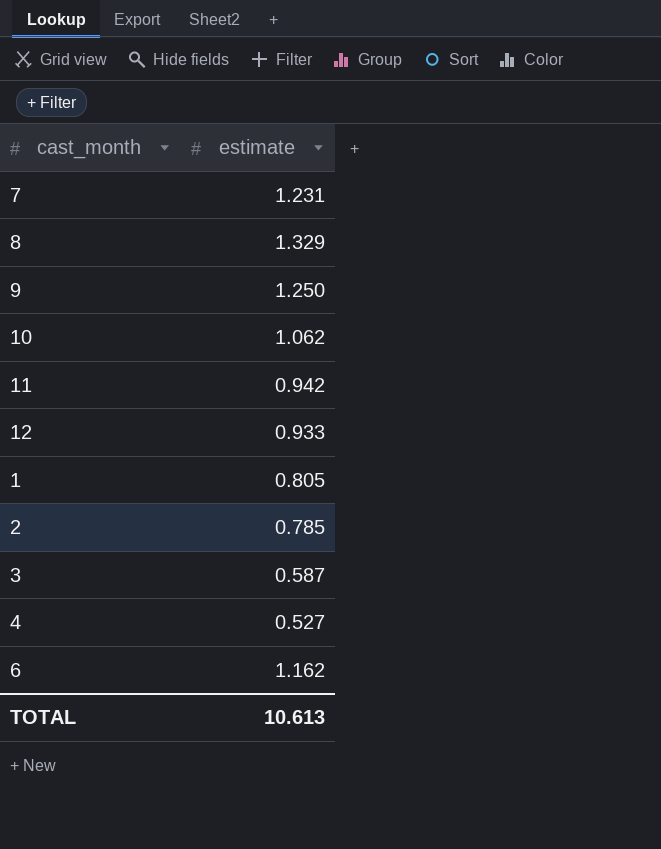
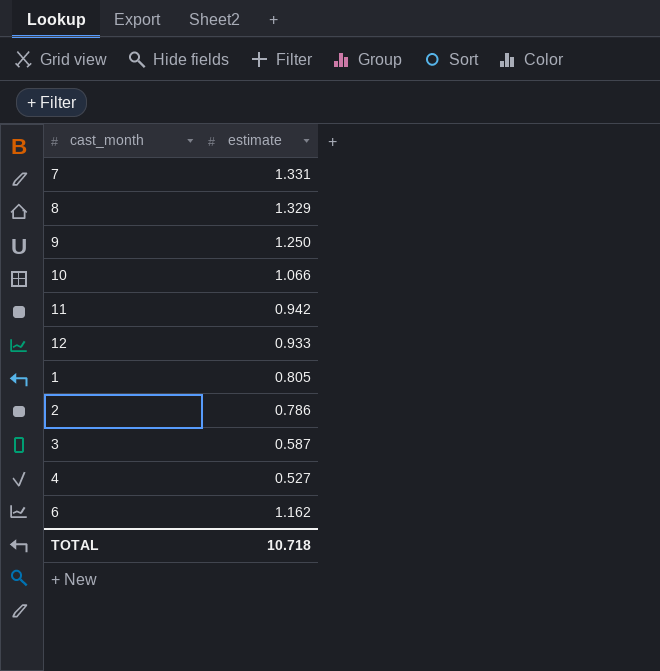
7 | estimate: 1.231 -> 1.331
10 | estimate: 1.062 -> 1.066
2 | estimate: 0.785 -> 0.786
TOTAL | estimate: 10.613 -> 10.718

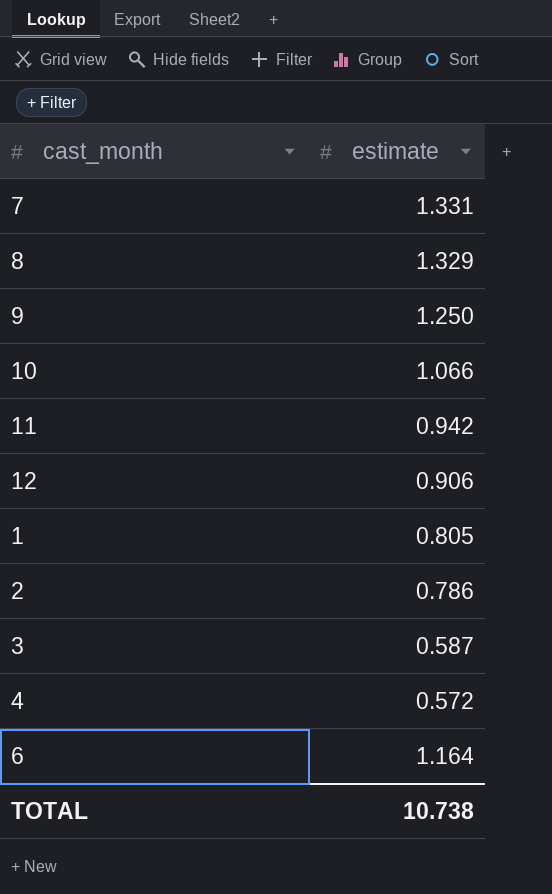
12 | estimate: 0.933 -> 0.906
4 | estimate: 0.527 -> 0.572
6 | estimate: 1.162 -> 1.164
TOTAL | estimate: 10.718 -> 10.738

